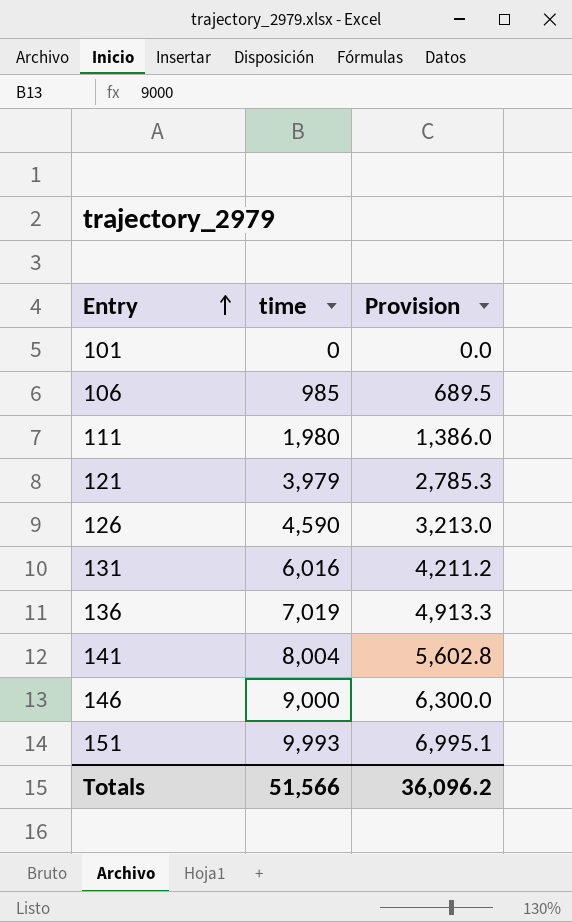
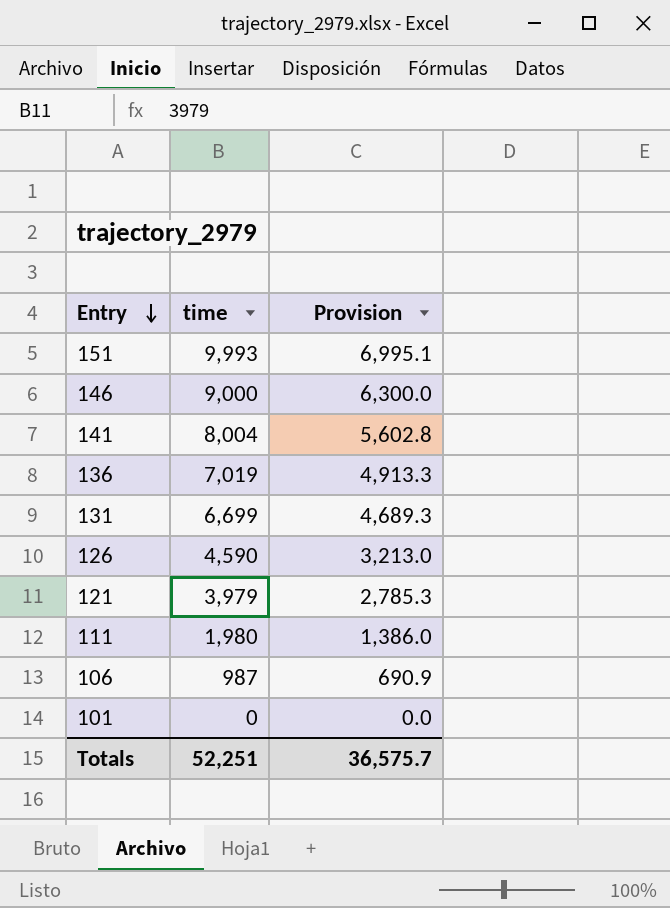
row order: Entry ascending -> Entry descending
131 | time: 6,016 -> 6,699
131 | Provision: 4,211.2 -> 4,689.3
106 | time: 985 -> 987
106 | Provision: 689.5 -> 690.9
Totals | time: 51,566 -> 52,251
Totals | Provision: 36,096.2 -> 36,575.7

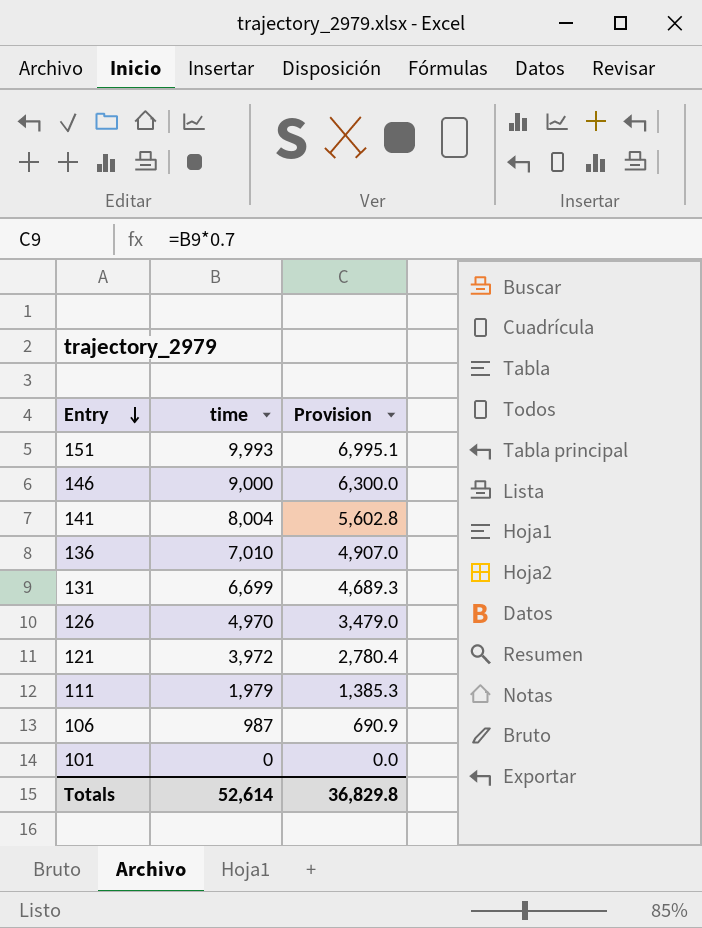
136 | time: 7,019 -> 7,010
136 | Provision: 4,913.3 -> 4,907.0
126 | time: 4,590 -> 4,970
126 | Provision: 3,213.0 -> 3,479.0
121 | time: 3,979 -> 3,972
121 | Provision: 2,785.3 -> 2,780.4
111 | time: 1,980 -> 1,979
111 | Provision: 1,386.0 -> 1,385.3
Totals | time: 52,251 -> 52,614
Totals | Provision: 36,575.7 -> 36,829.8

